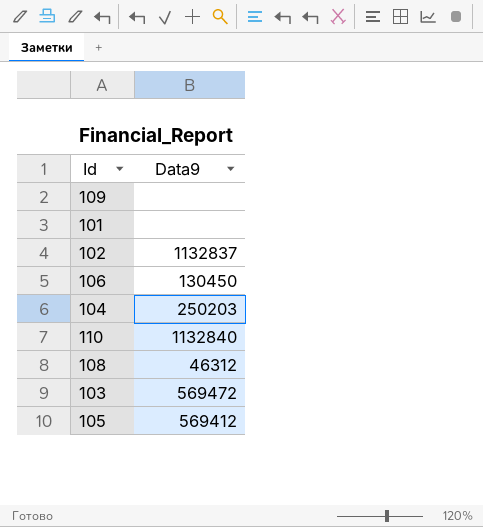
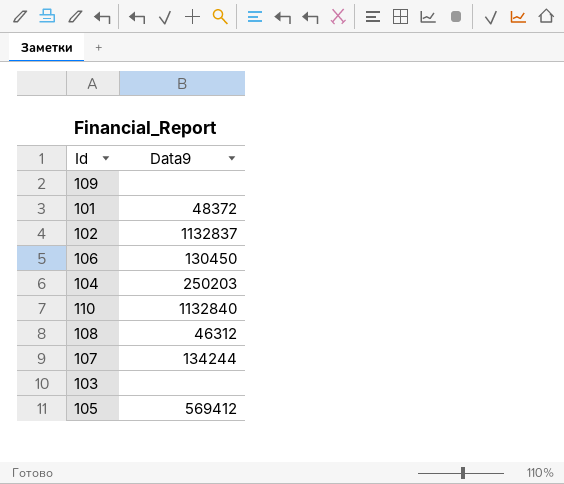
101 | Data9: none -> 48372
row 107: none -> 134244
103 | Data9: 569472 -> none

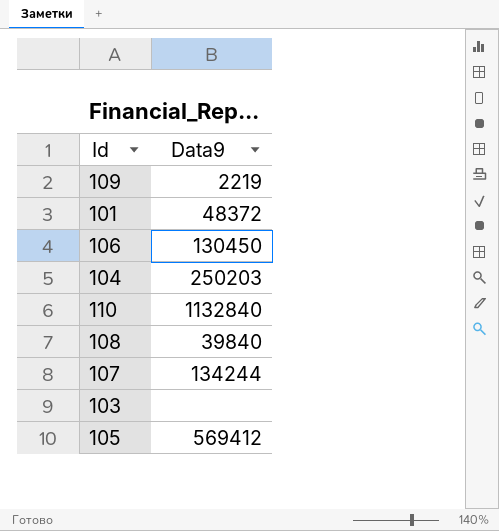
row 102: 1132837 -> none
109 | Data9: none -> 2219
108 | Data9: 46312 -> 39840

